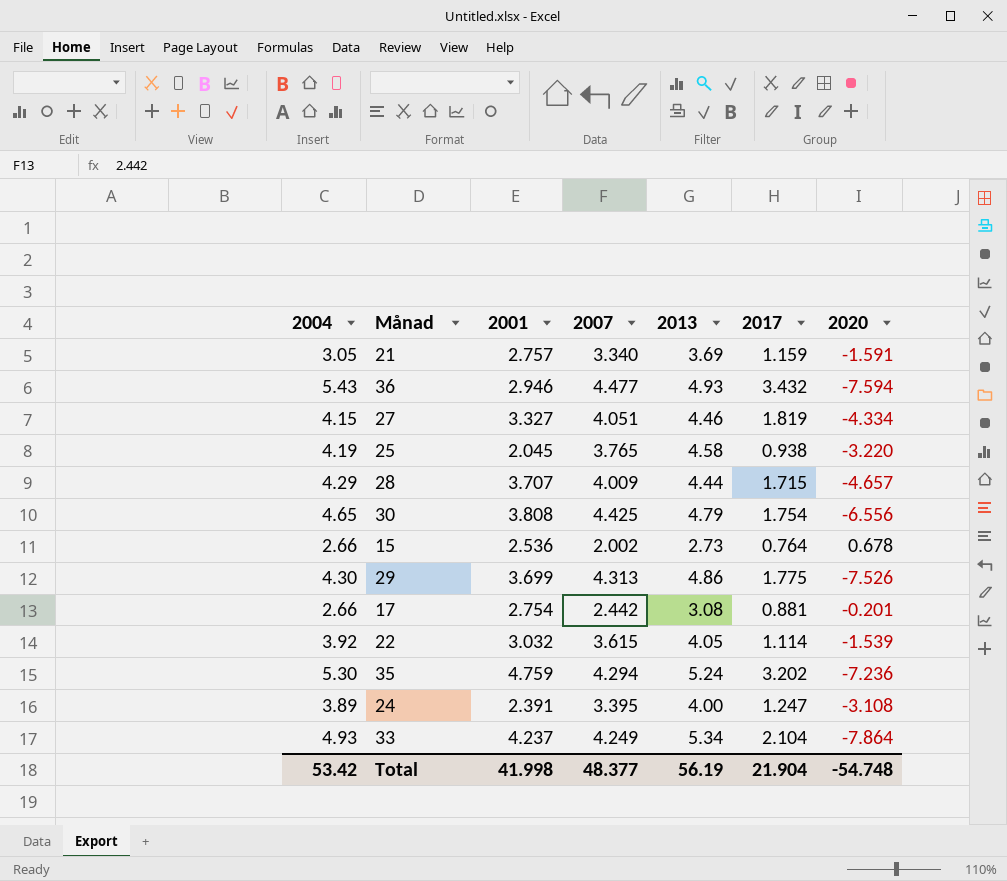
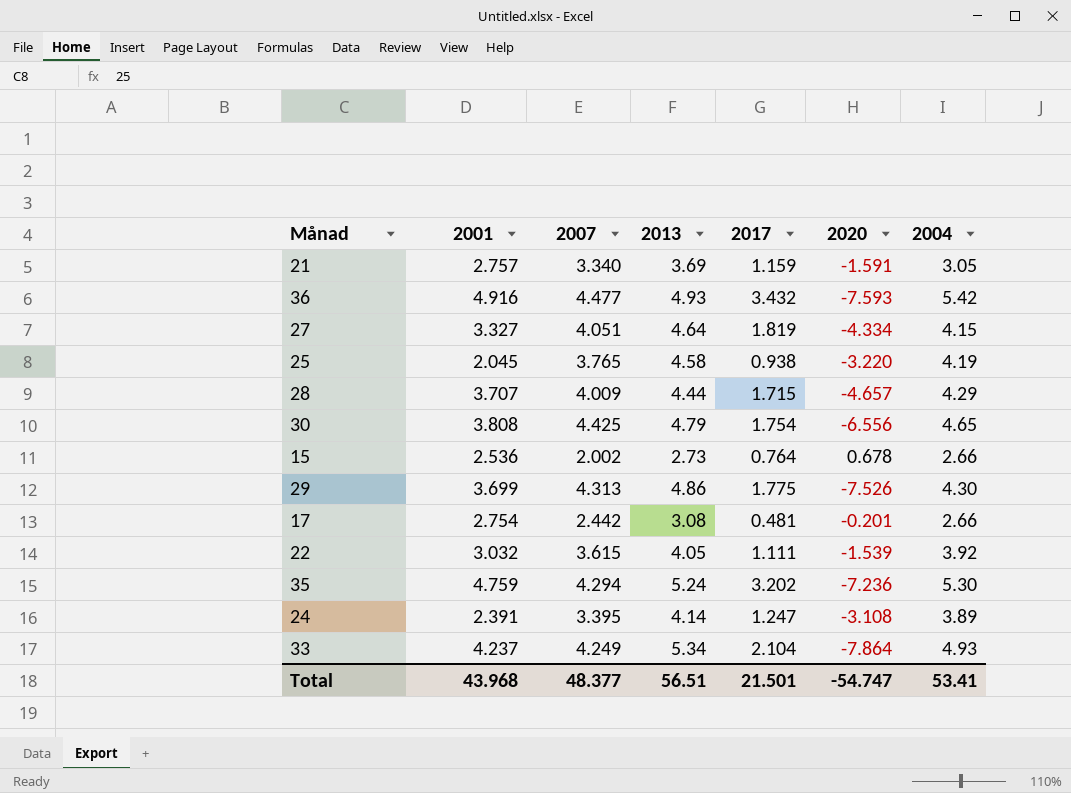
column 2004 | position: 1 -> 7
36 | 2001: 2.946 -> 4.916
36 | 2020: -7.594 -> -7.593
36 | 2004: 5.43 -> 5.42
27 | 2013: 4.46 -> 4.64
17 | 2017: 0.881 -> 0.481
22 | 2017: 1.114 -> 1.111
24 | 2013: 4.00 -> 4.14
Total | 2001: 41.998 -> 43.968
Total | 2013: 56.19 -> 56.51
Total | 2017: 21.904 -> 21.501
Total | 2020: -54.748 -> -54.747
Total | 2004: 53.42 -> 53.41

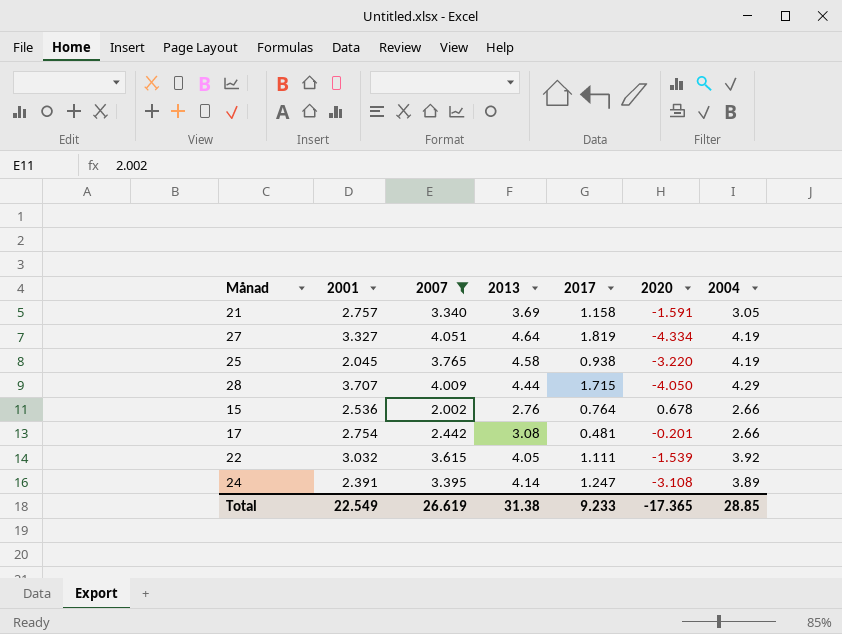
filter: none -> 2007 <= 4.051
21 | 2017: 1.159 -> 1.158
27 | 2004: 4.15 -> 4.19
28 | 2020: -4.657 -> -4.050
15 | 2013: 2.73 -> 2.76
Total | 2001: 43.968 -> 22.549
Total | 2007: 48.377 -> 26.619
Total | 2013: 56.51 -> 31.38
Total | 2017: 21.501 -> 9.233
Total | 2020: -54.747 -> -17.365
Total | 2004: 53.41 -> 28.85

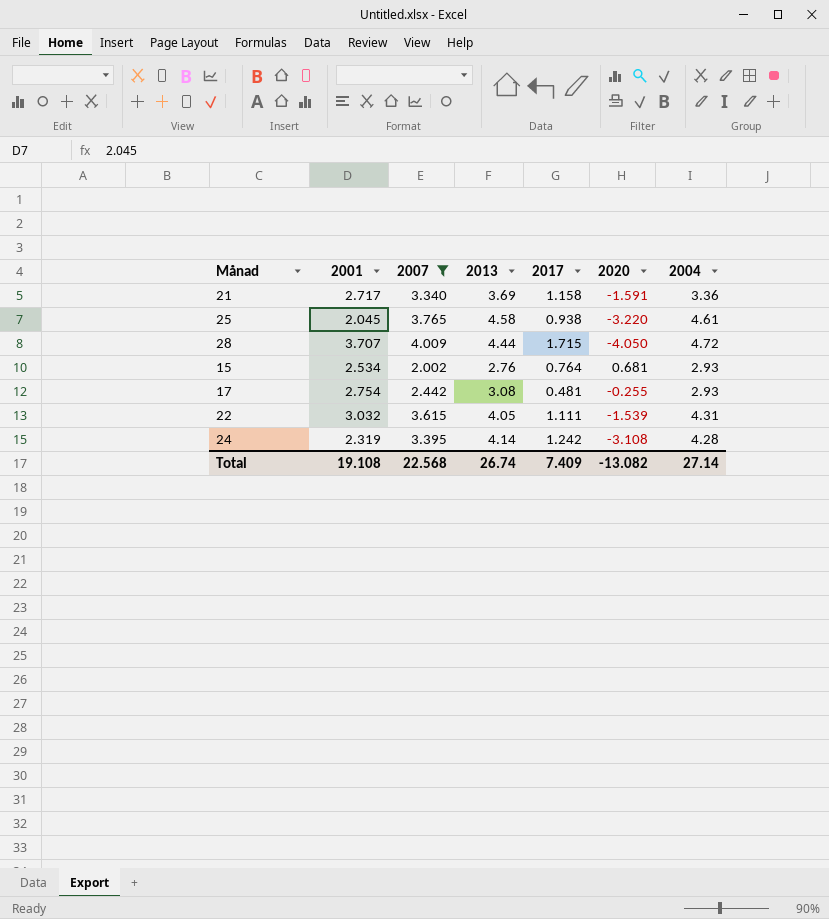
row 27: 3.327 | 4.051 | 4.64 | 1.819 | -4.334 | 4.19 -> none
21 | 2001: 2.757 -> 2.717
21 | 2004: 3.05 -> 3.36
25 | 2004: 4.19 -> 4.61
28 | 2004: 4.29 -> 4.72
15 | 2001: 2.536 -> 2.534
15 | 2020: 0.678 -> 0.681
15 | 2004: 2.66 -> 2.93
17 | 2020: -0.201 -> -0.255
17 | 2004: 2.66 -> 2.93
22 | 2004: 3.92 -> 4.31
24 | 2001: 2.391 -> 2.319
24 | 2017: 1.247 -> 1.242
24 | 2004: 3.89 -> 4.28
Total | 2001: 22.549 -> 19.108
Total | 2007: 26.619 -> 22.568
Total | 2013: 31.38 -> 26.74
Total | 2017: 9.233 -> 7.409
Total | 2020: -17.365 -> -13.082
Total | 2004: 28.85 -> 27.14

